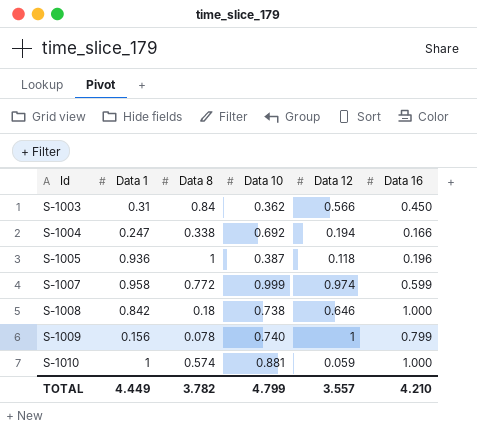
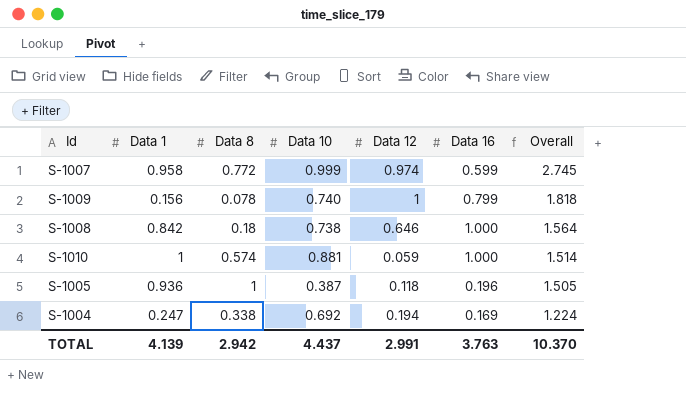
row order: Id ascending -> Overall descending
column Overall | formula: none -> [Data 8] + [Data 10] + [Data 12]
row S-1003: 0.31 | 0.84 | 0.362 | 0.566 | 0.450 -> none
S-1004 | Data 16: 0.166 -> 0.169
TOTAL | Data 1: 4.449 -> 4.139
TOTAL | Data 8: 3.782 -> 2.942
TOTAL | Data 10: 4.799 -> 4.437
TOTAL | Data 12: 3.557 -> 2.991
TOTAL | Data 16: 4.210 -> 3.763

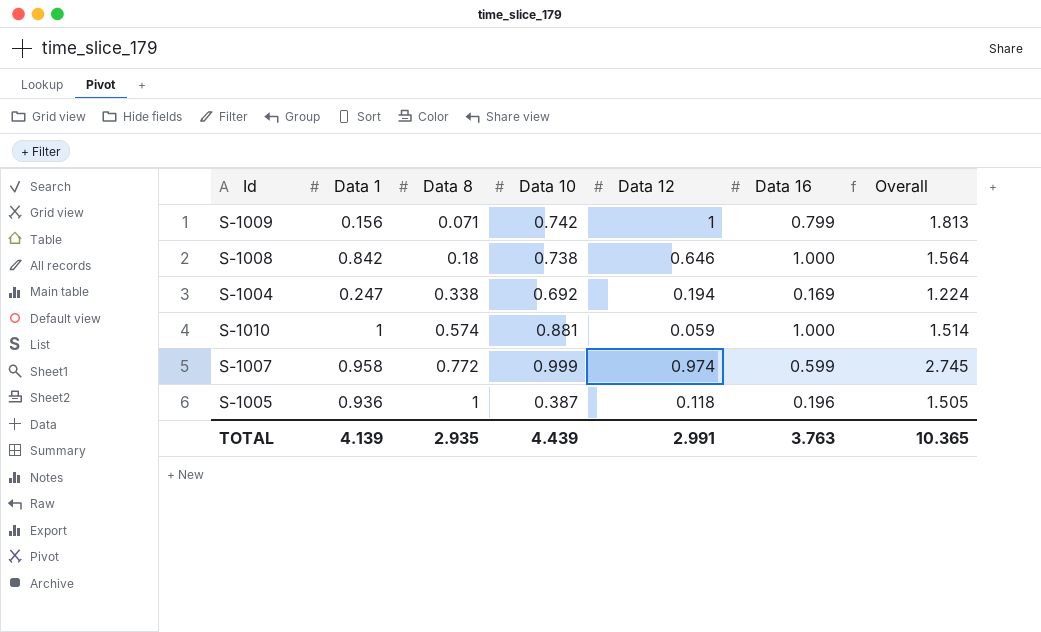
row order: Overall descending -> Data 8 ascending
S-1009 | Data 8: 0.078 -> 0.071
S-1009 | Data 10: 0.740 -> 0.742
S-1009 | Overall: 1.818 -> 1.813
TOTAL | Data 8: 2.942 -> 2.935
TOTAL | Data 10: 4.437 -> 4.439
TOTAL | Overall: 10.370 -> 10.365

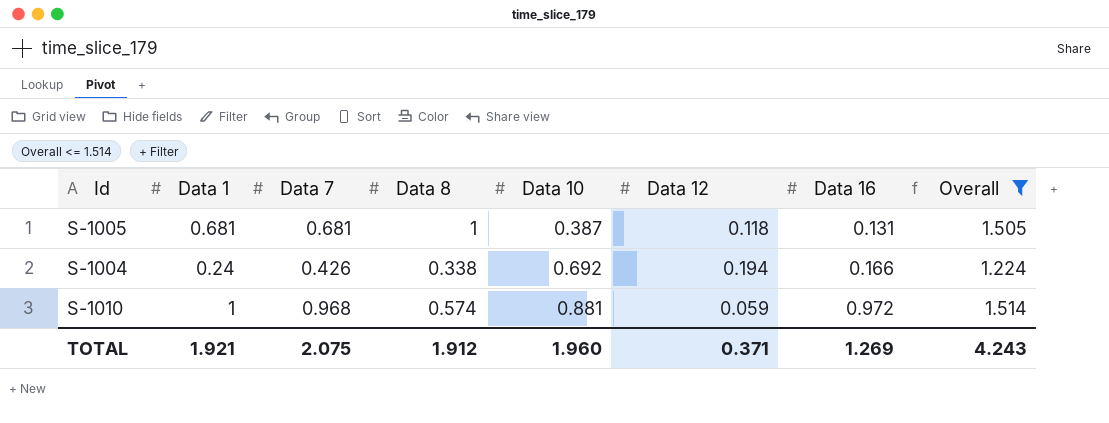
filter: none -> Overall <= 1.514
row order: Data 8 ascending -> Data 10 ascending
column Data 7 | position: none -> 3
S-1005 | Data 1: 0.936 -> 0.681
S-1005 | Data 16: 0.196 -> 0.131
S-1004 | Data 1: 0.247 -> 0.24
S-1004 | Data 16: 0.169 -> 0.166
S-1010 | Data 16: 1.000 -> 0.972
TOTAL | Data 1: 4.139 -> 1.921
TOTAL | Data 8: 2.935 -> 1.912
TOTAL | Data 10: 4.439 -> 1.960
TOTAL | Data 12: 2.991 -> 0.371
TOTAL | Data 16: 3.763 -> 1.269
TOTAL | Overall: 10.365 -> 4.243

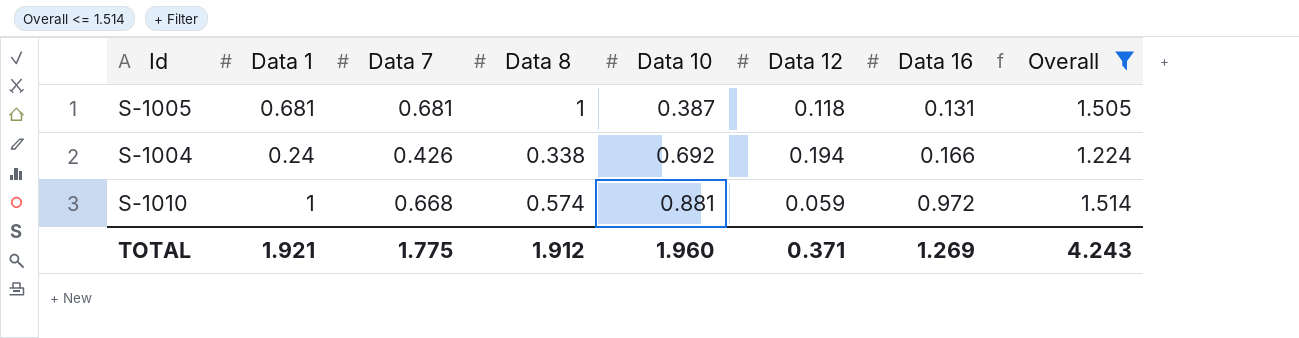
S-1010 | Data 7: 0.968 -> 0.668
TOTAL | Data 7: 2.075 -> 1.775

